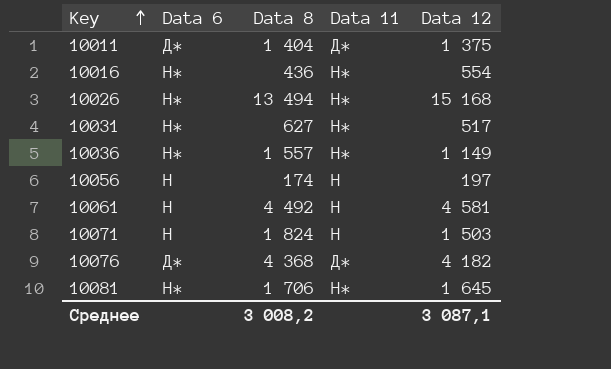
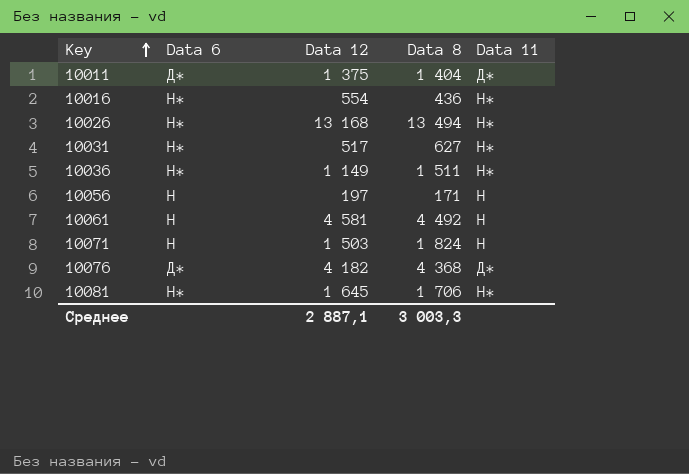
column Data 12 | position: 5 -> 3
10026 | Data 12: 15 168 -> 13 168
10036 | Data 8: 1 557 -> 1 511
10056 | Data 8: 174 -> 171
Среднее | Data 12: 3 087,1 -> 2 887,1
Среднее | Data 8: 3 008,2 -> 3 003,3

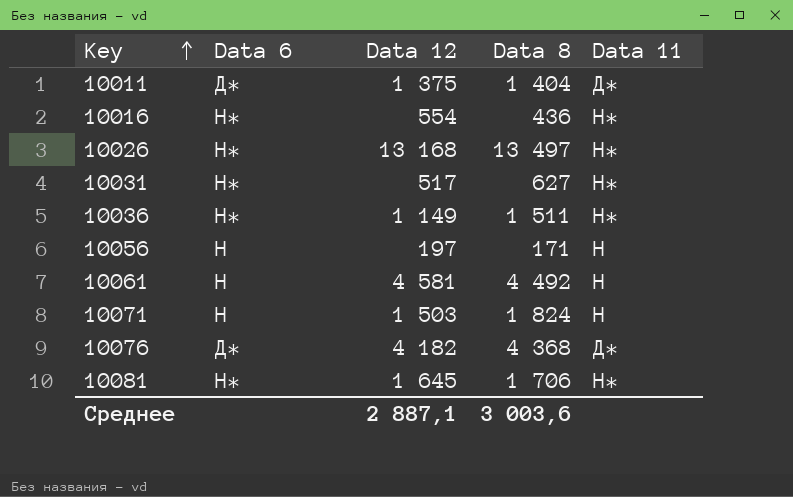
10026 | Data 8: 13 494 -> 13 497
Среднее | Data 8: 3 003,3 -> 3 003,6

